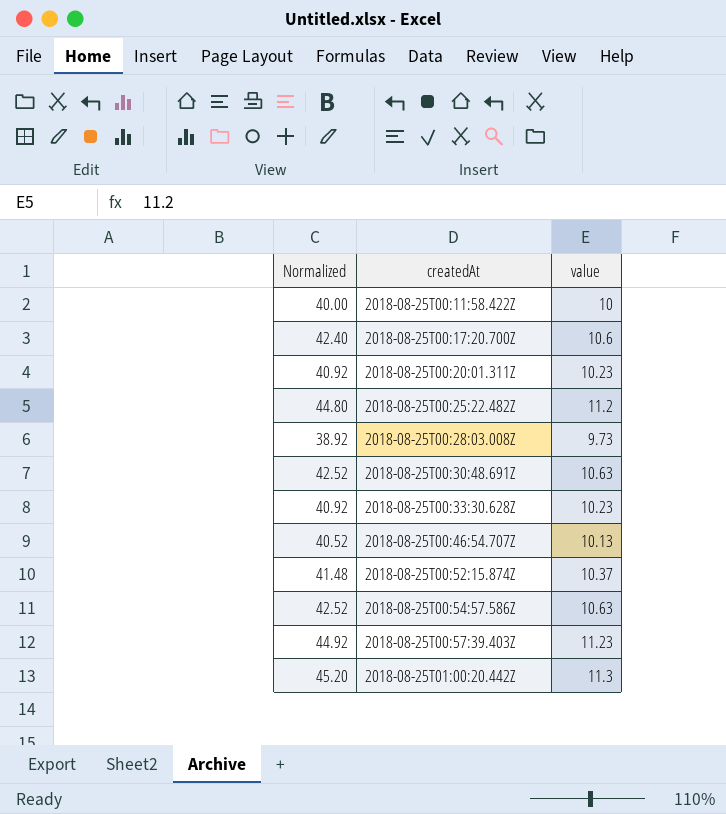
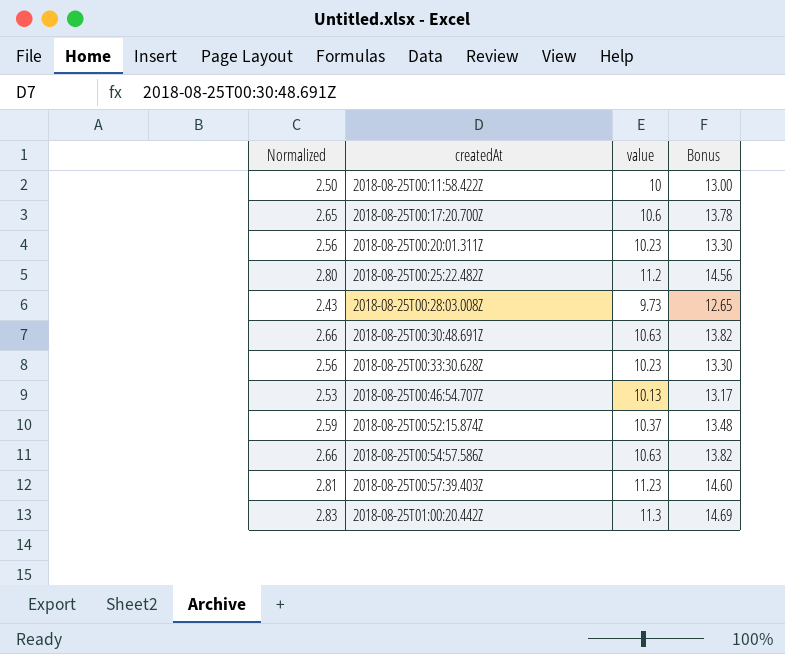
column Normalized | formula: [value] * 4 -> [value] * 0.25
column Bonus | formula: none -> [value] * 1.3

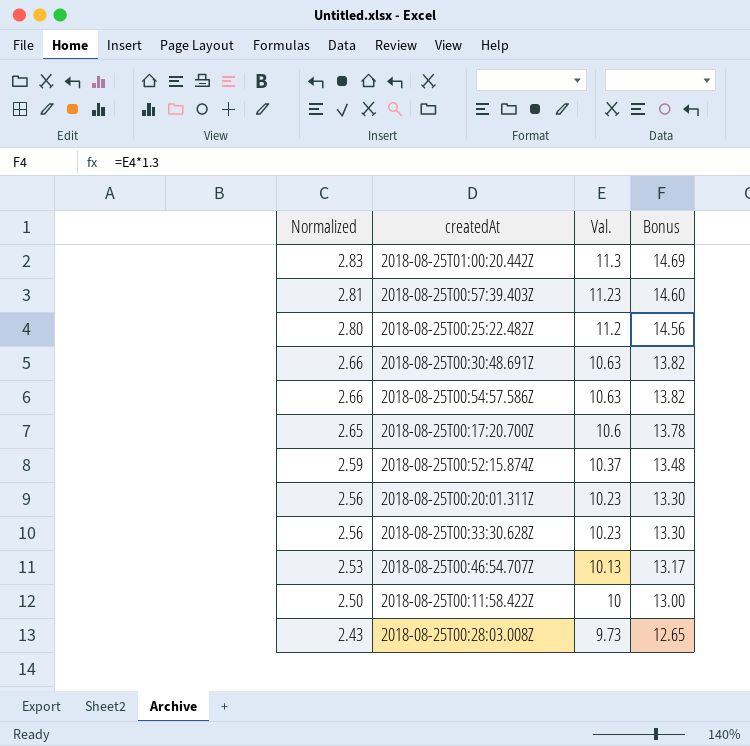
row order: createdAt ascending -> Normalized descending
column name: value -> Val.

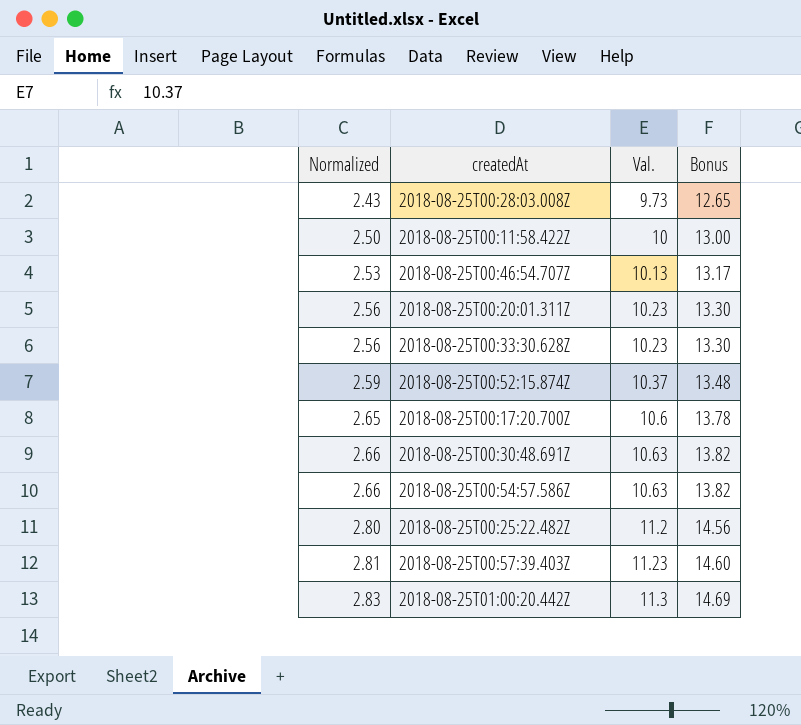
row order: Normalized descending -> Normalized ascending

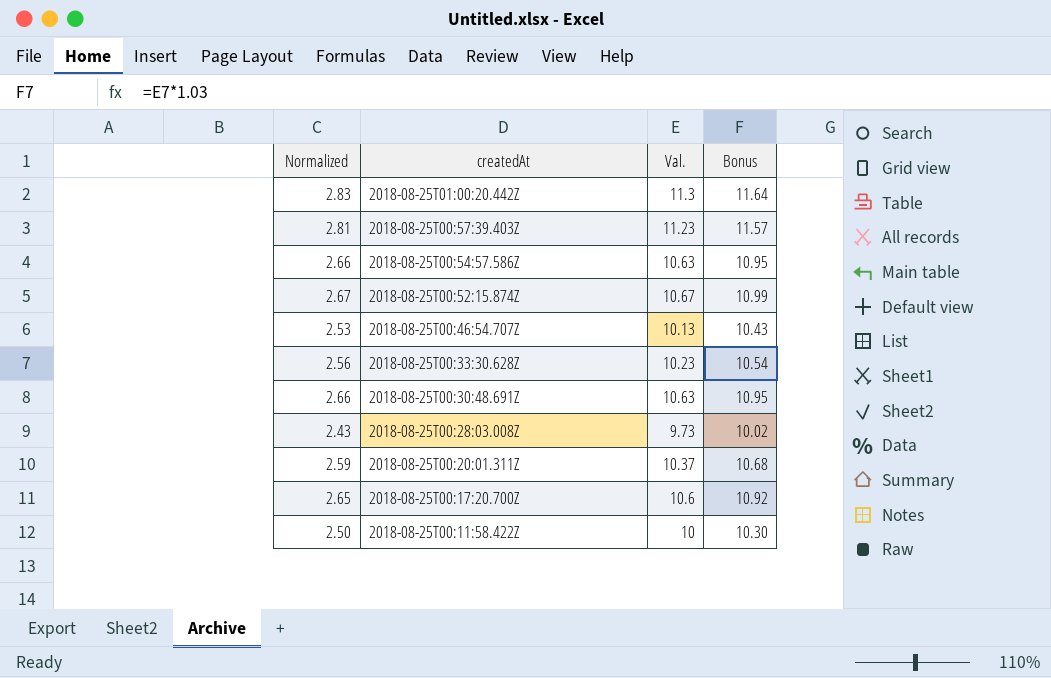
row order: Normalized ascending -> createdAt descending
column Bonus | formula: [Val.] * 1.3 -> [Val.] * 1.03
row 2018-08-25T00:25:22.482Z: 2.80 | 11.2 | 14.56 -> none
2018-08-25T00:52:15.874Z | Normalized: 2.59 -> 2.67
2018-08-25T00:52:15.874Z | Val.: 10.37 -> 10.67
2018-08-25T00:20:01.311Z | Normalized: 2.56 -> 2.59
2018-08-25T00:20:01.311Z | Val.: 10.23 -> 10.37

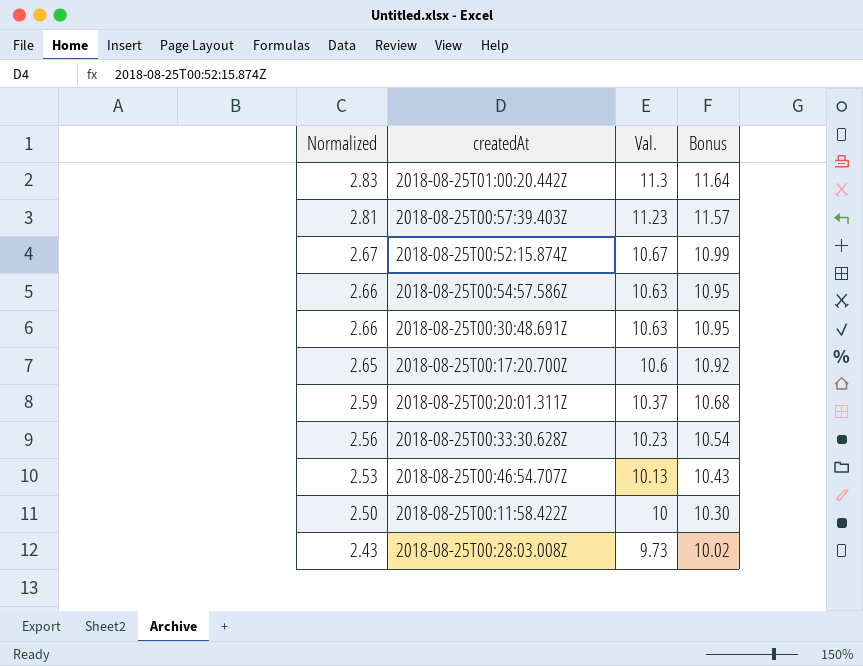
row order: createdAt descending -> Normalized descending

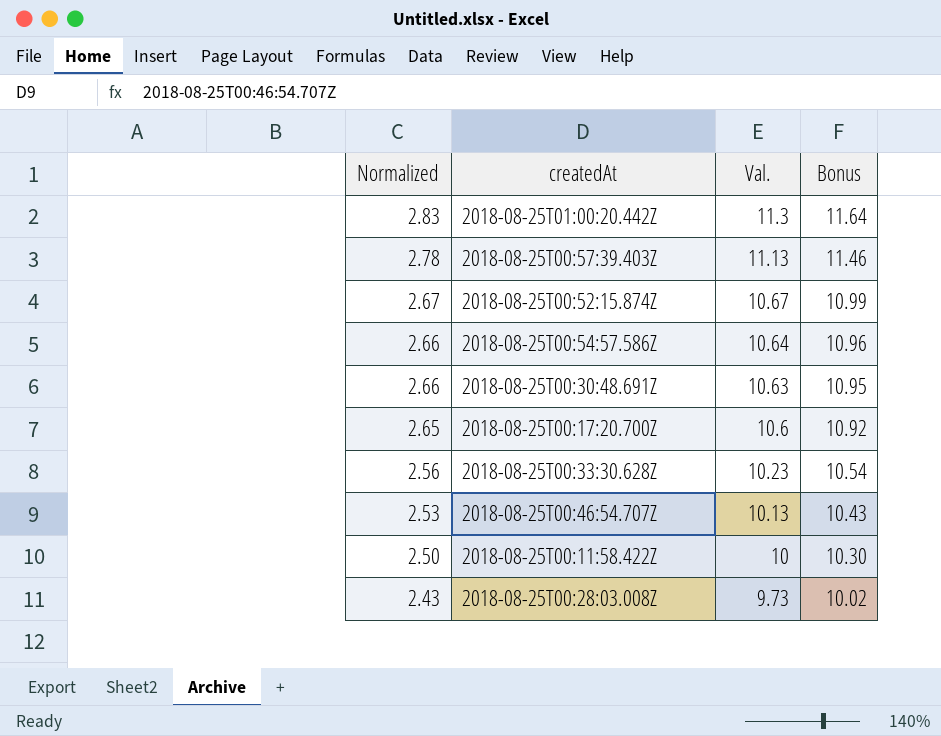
row 2018-08-25T00:20:01.311Z: 2.59 | 10.37 | 10.68 -> none
2018-08-25T00:57:39.403Z | Normalized: 2.81 -> 2.78
2018-08-25T00:57:39.403Z | Val.: 11.23 -> 11.13
2018-08-25T00:57:39.403Z | Bonus: 11.57 -> 11.46
2018-08-25T00:54:57.586Z | Val.: 10.63 -> 10.64
2018-08-25T00:54:57.586Z | Bonus: 10.95 -> 10.96

